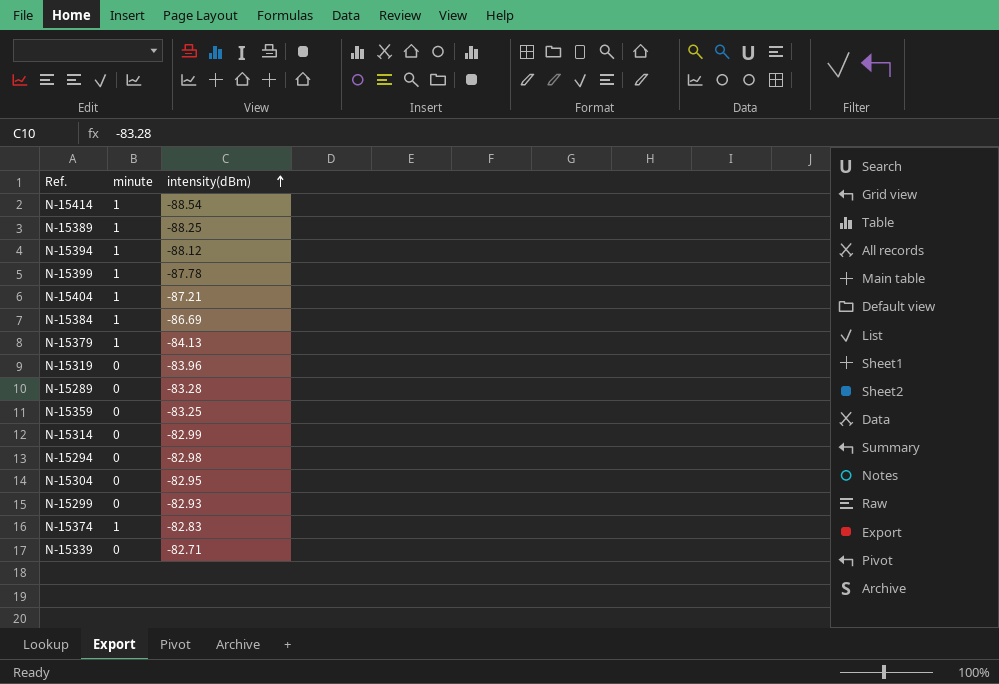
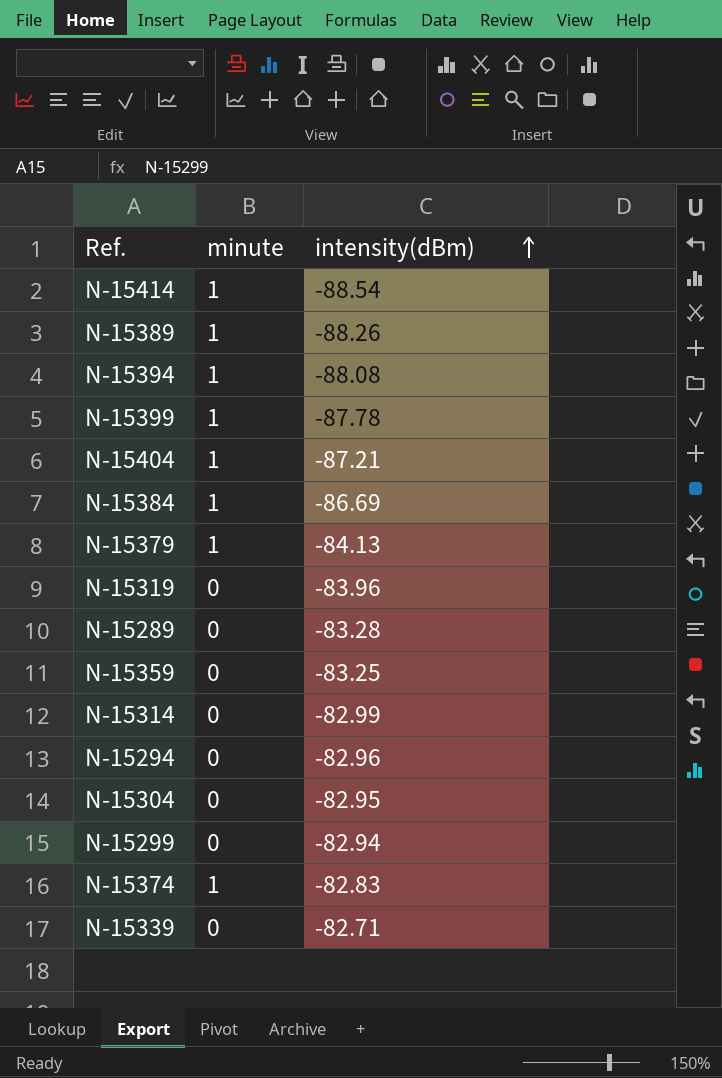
N-15389 | intensity(dBm): -88.25 -> -88.26
N-15394 | intensity(dBm): -88.12 -> -88.08
N-15294 | intensity(dBm): -82.98 -> -82.96
N-15299 | intensity(dBm): -82.93 -> -82.94

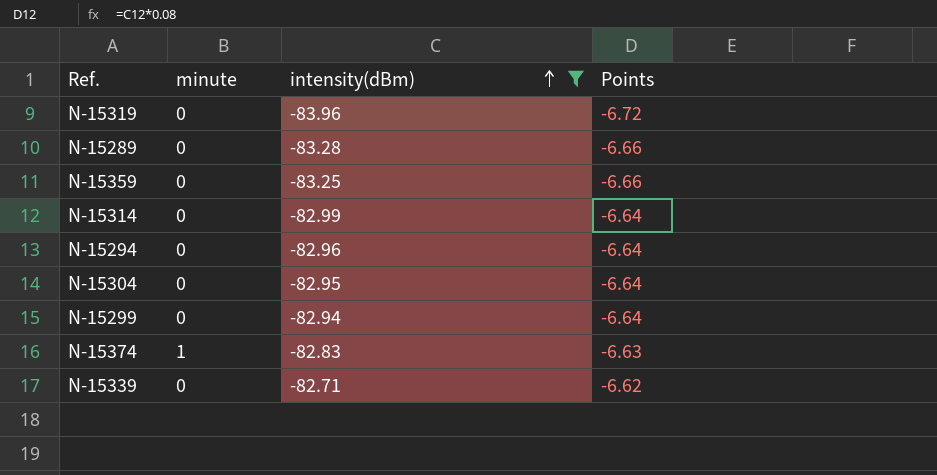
filter: none -> intensity(dBm) >= -83.96
column Points | formula: none -> [intensity(dBm)] * 0.08

